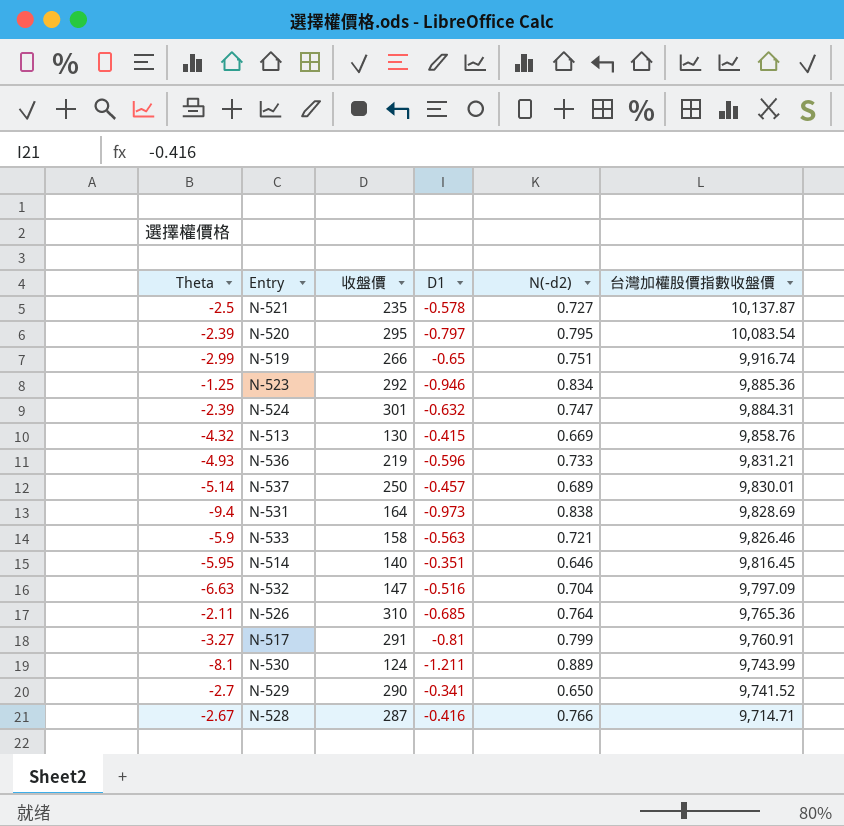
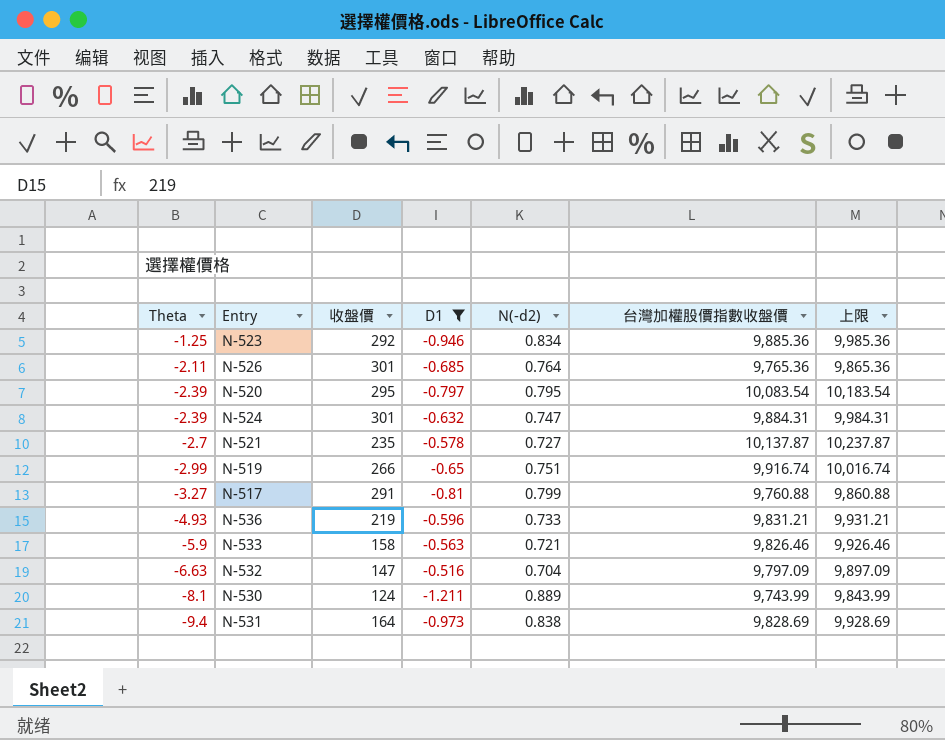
filter: none -> D1 <= -0.516
row order: 台灣加權股價指數收盤價 descending -> Theta descending
column 上限 | formula: none -> [台灣加權股價指數收盤價] + 100
N-526 | 收盤價: 310 -> 301
N-521 | Theta: -2.5 -> -2.7
N-517 | 台灣加權股價指數收盤價: 9,760.91 -> 9,760.88

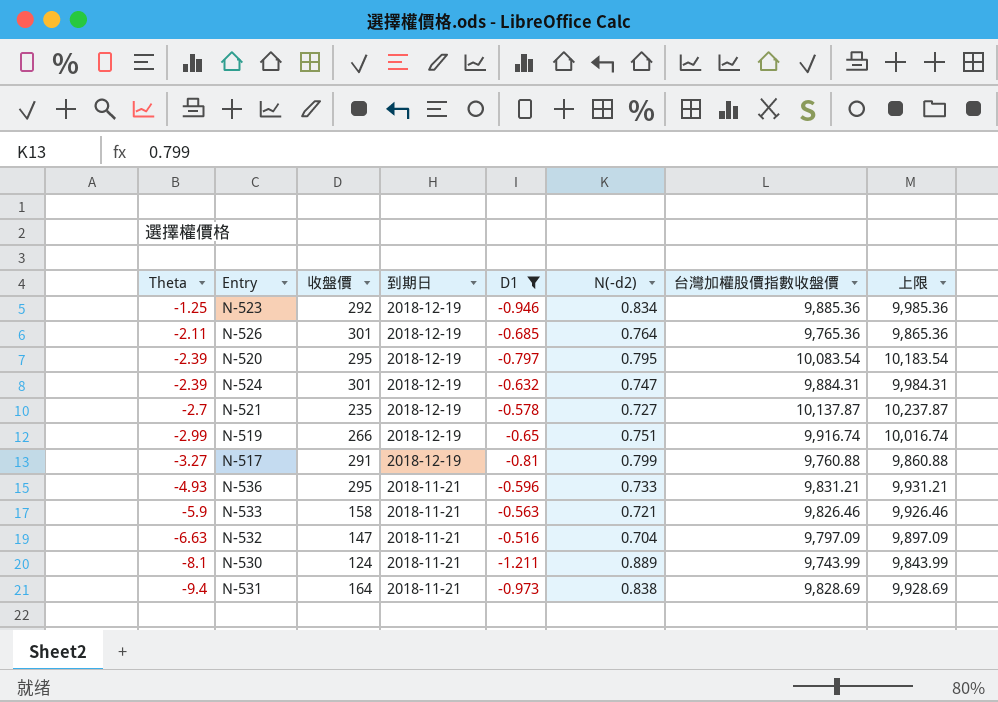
column 到期日 | position: none -> 4
N-536 | 收盤價: 219 -> 295

